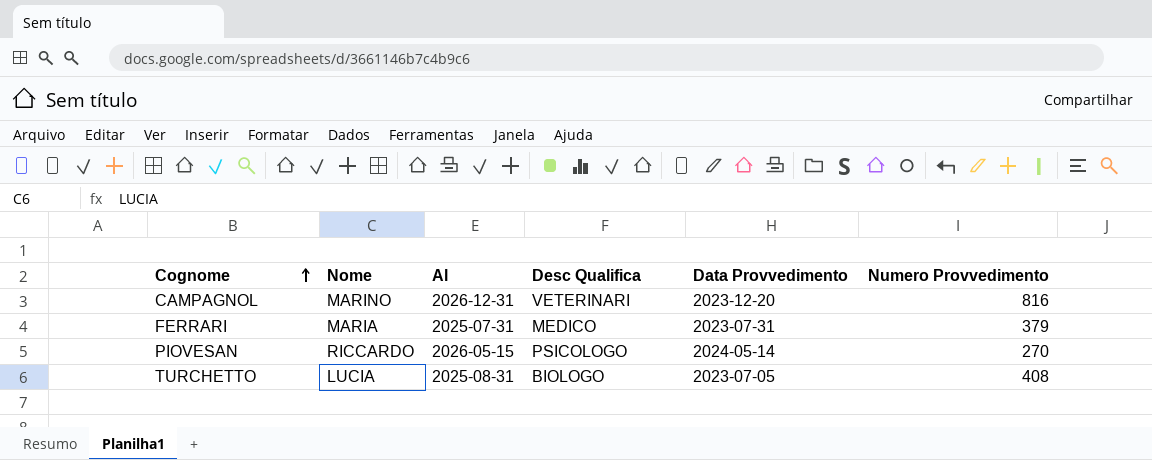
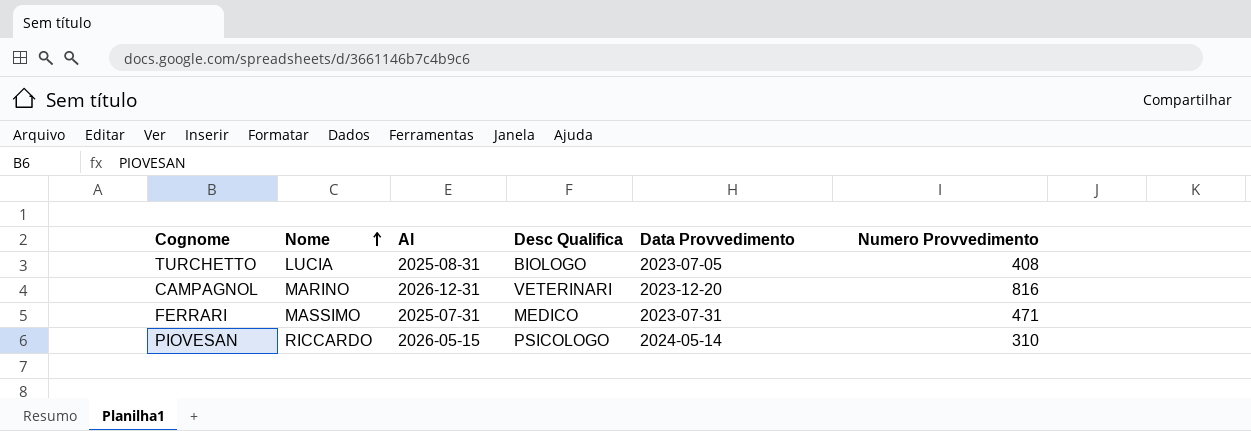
row order: Cognome ascending -> Nome ascending
FERRARI | Nome: MARIA -> MASSIMO
FERRARI | Numero Provvedimento: 379 -> 471
PIOVESAN | Numero Provvedimento: 270 -> 310

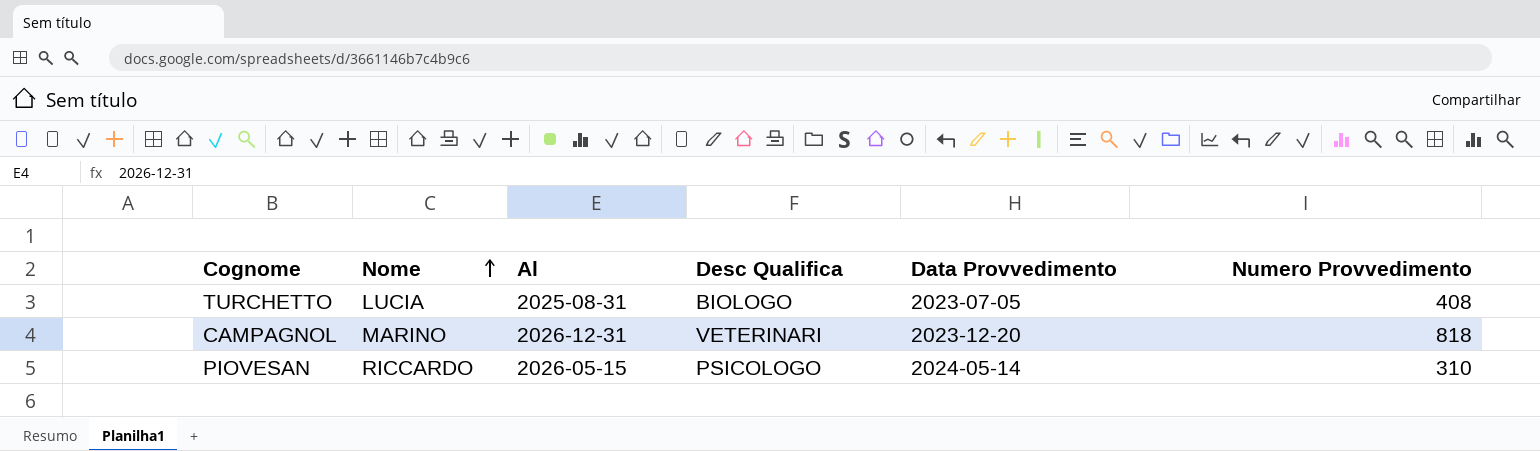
row FERRARI: MASSIMO | 2025-07-31 | MEDICO | 2023-07-31 | 471 -> none
CAMPAGNOL | Numero Provvedimento: 816 -> 818

